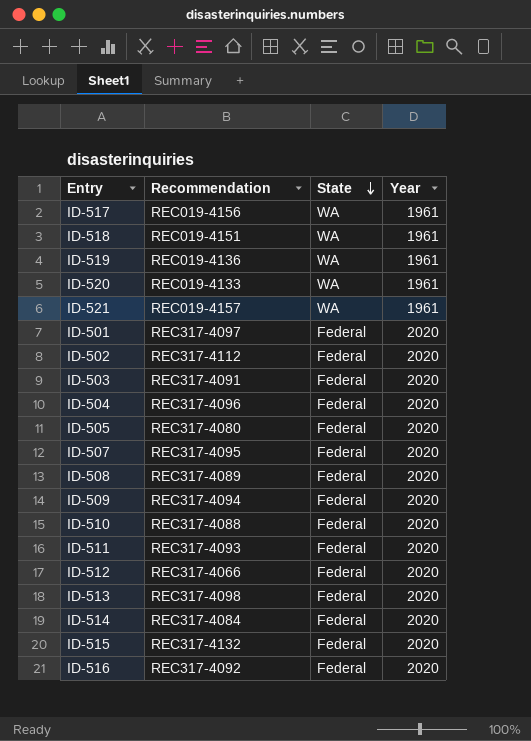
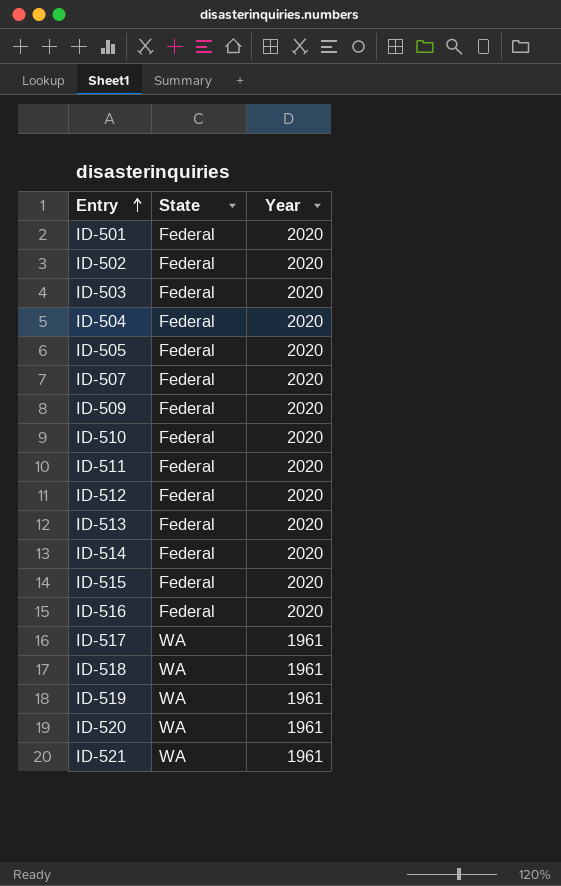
row order: State descending -> Entry ascending
column Recommendation | position: 2 -> none
row ID-508: REC317-4089 | Federal | 2020 -> none

